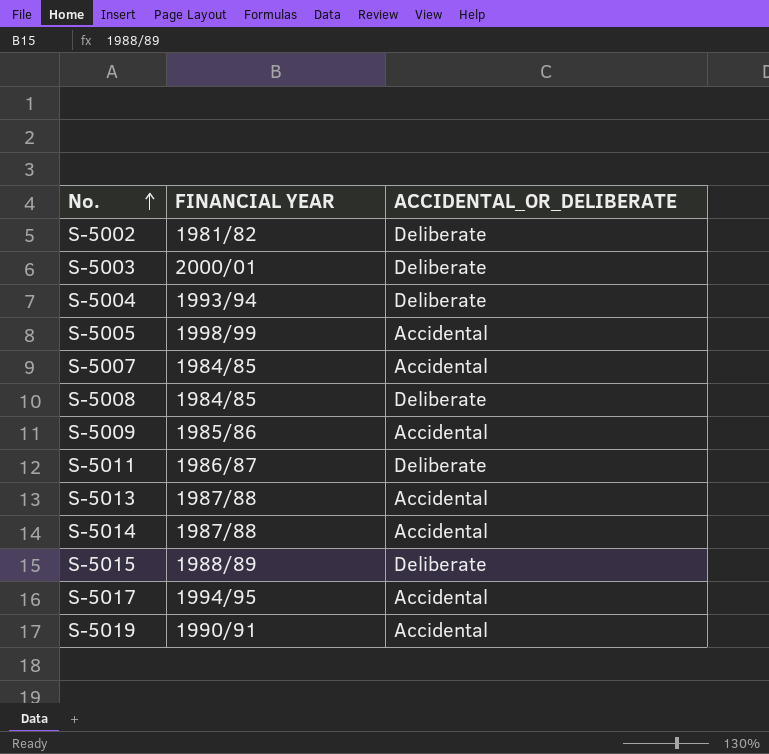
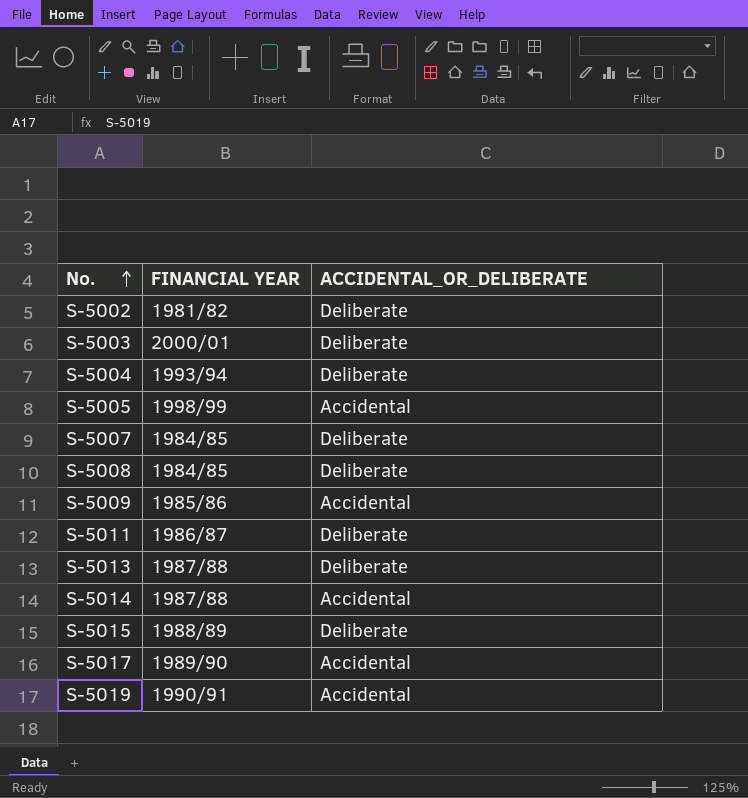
S-5007 | ACCIDENTAL_OR_DELIBERATE: Accidental -> Deliberate
S-5013 | ACCIDENTAL_OR_DELIBERATE: Accidental -> Deliberate
S-5017 | FINANCIAL YEAR: 1994/95 -> 1989/90

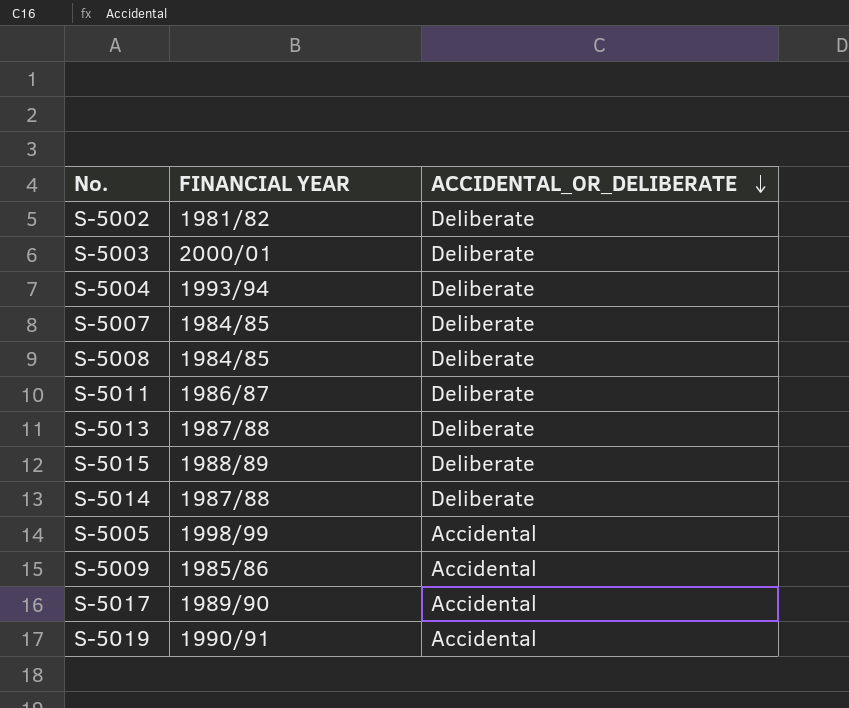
row order: No. ascending -> ACCIDENTAL_OR_DELIBERATE descending
S-5014 | ACCIDENTAL_OR_DELIBERATE: Accidental -> Deliberate

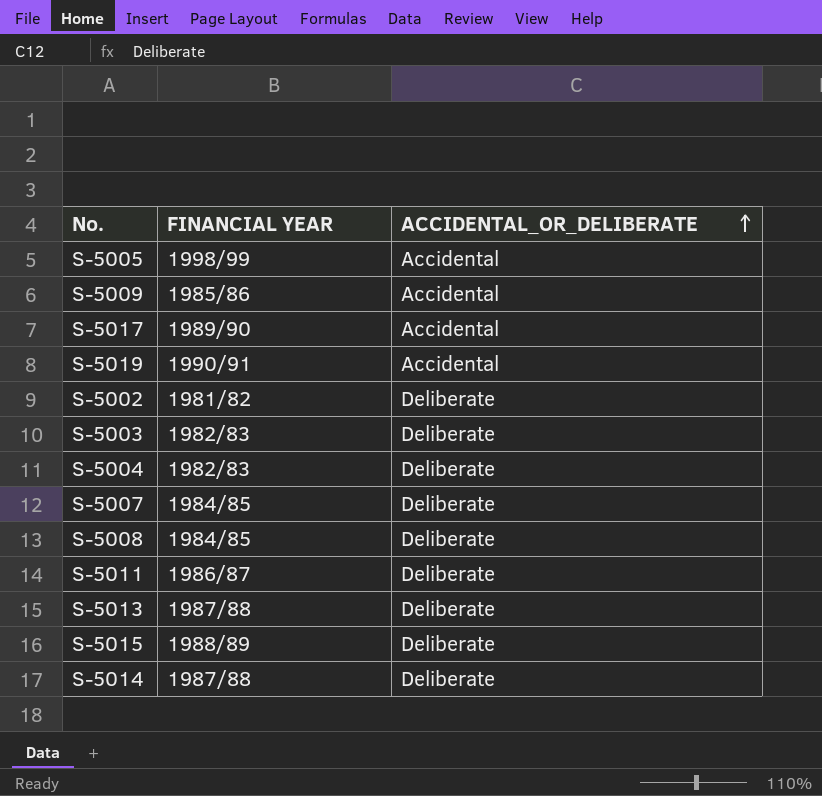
row order: ACCIDENTAL_OR_DELIBERATE descending -> ACCIDENTAL_OR_DELIBERATE ascending
S-5003 | FINANCIAL YEAR: 2000/01 -> 1982/83
S-5004 | FINANCIAL YEAR: 1993/94 -> 1982/83

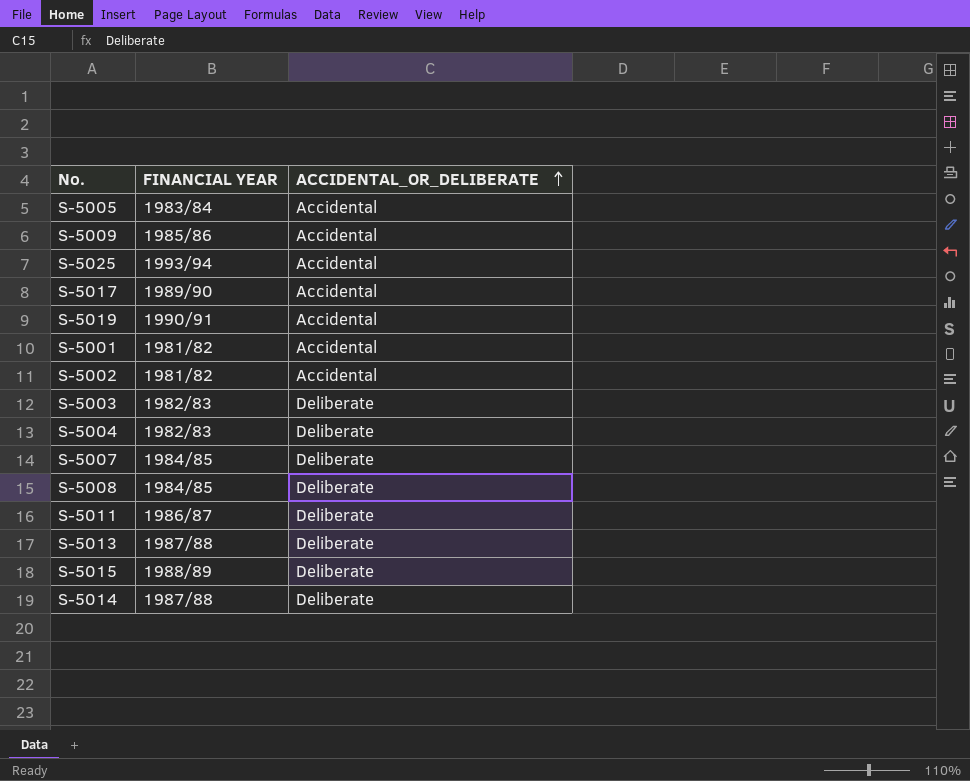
S-5005 | FINANCIAL YEAR: 1998/99 -> 1983/84
row S-5025: none -> 1993/94 | Accidental
row S-5001: none -> 1981/82 | Accidental
S-5002 | ACCIDENTAL_OR_DELIBERATE: Deliberate -> Accidental

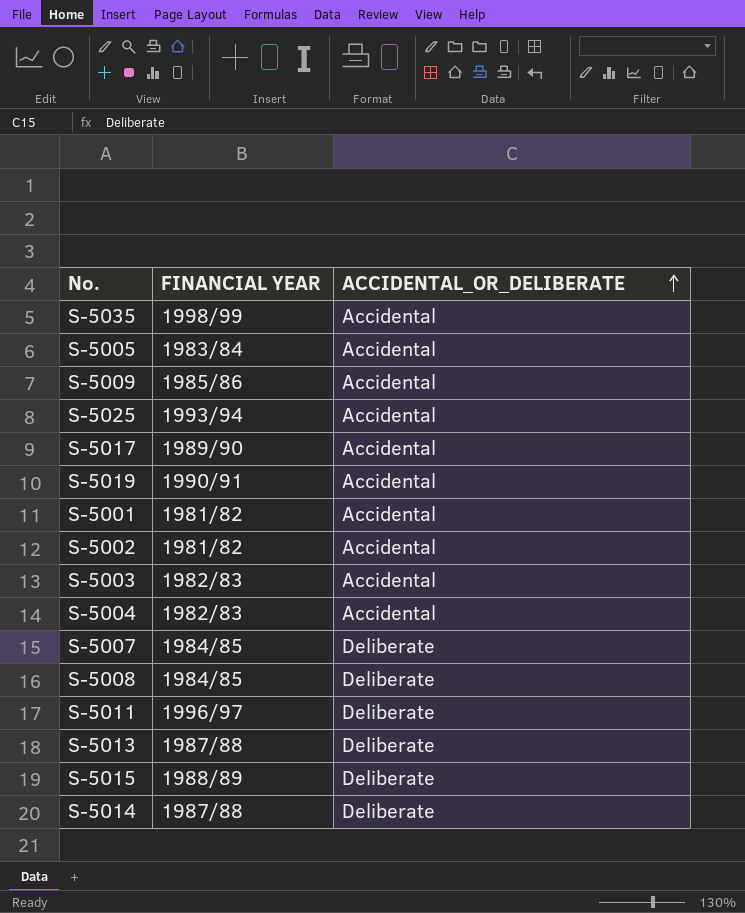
row S-5035: none -> 1998/99 | Accidental
S-5003 | ACCIDENTAL_OR_DELIBERATE: Deliberate -> Accidental
S-5004 | ACCIDENTAL_OR_DELIBERATE: Deliberate -> Accidental
S-5011 | FINANCIAL YEAR: 1986/87 -> 1996/97

